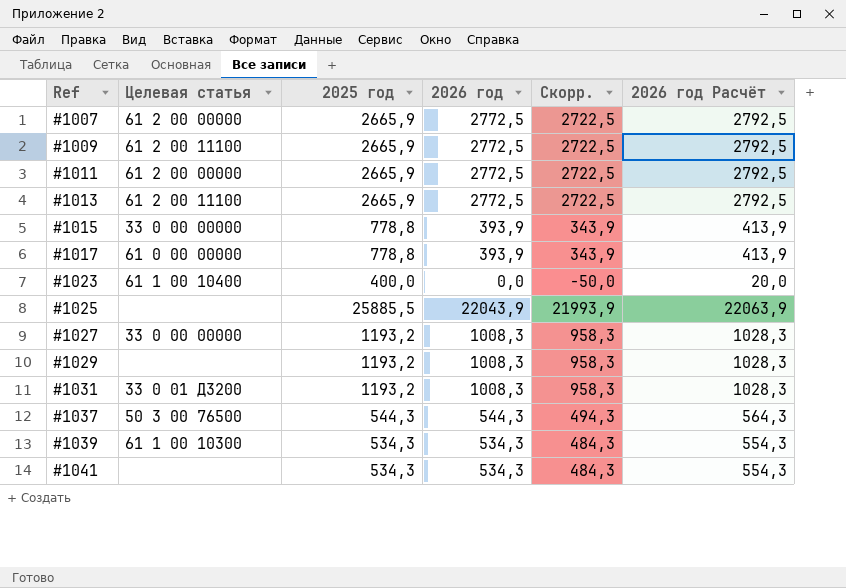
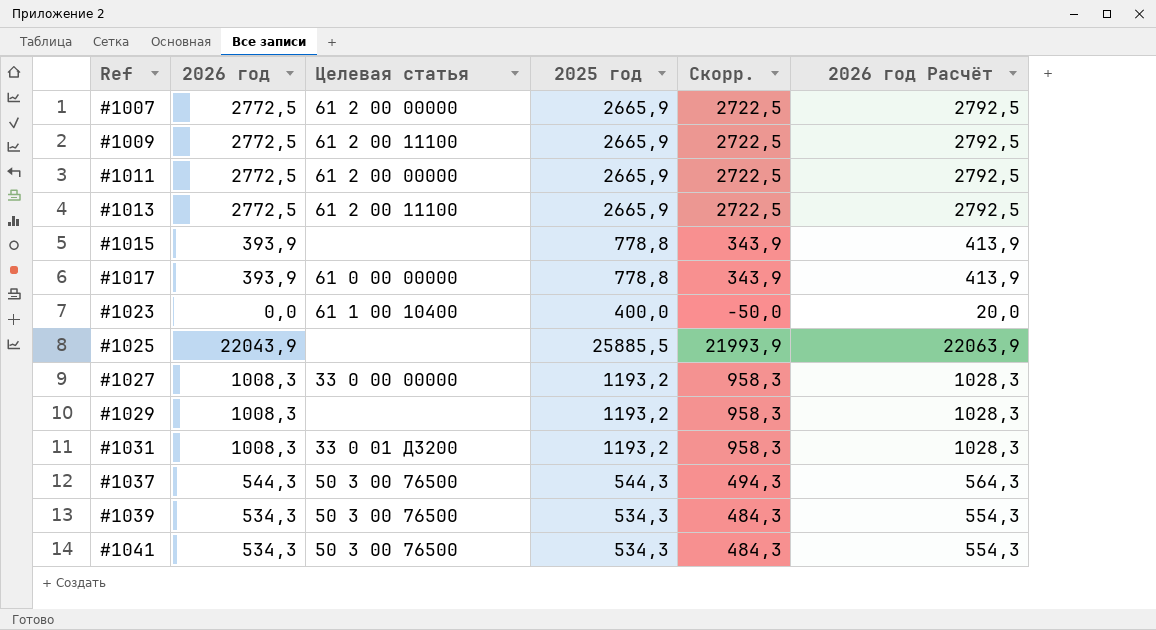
column 2026 год | position: 4 -> 2
#1015 | Целевая статья: 33 0 00 00000 -> none
#1039 | Целевая статья: 61 1 00 10300 -> 50 3 00 76500
#1041 | Целевая статья: none -> 50 3 00 76500

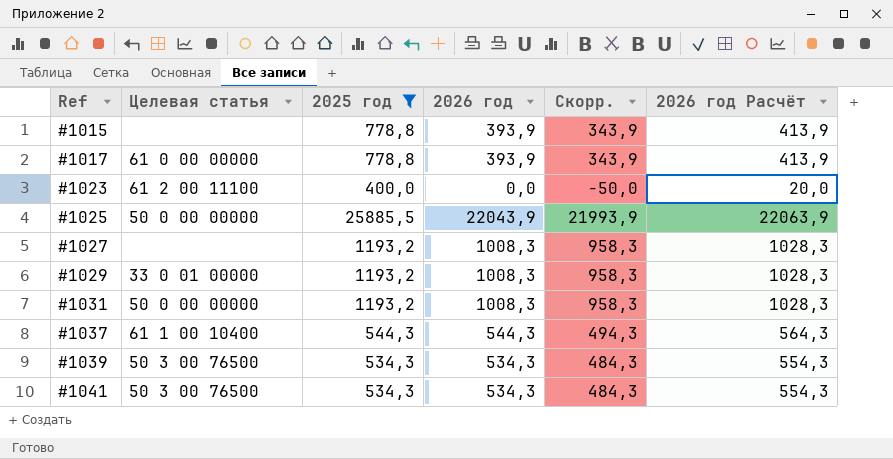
filter: none -> 2025 год != 2665,9
column 2026 год | position: 2 -> 4
#1023 | Целевая статья: 61 1 00 10400 -> 61 2 00 11100
#1025 | Целевая статья: none -> 50 0 00 00000
#1027 | Целевая статья: 33 0 00 00000 -> none
#1029 | Целевая статья: none -> 33 0 01 00000
#1031 | Целевая статья: 33 0 01 Д3200 -> 50 0 00 00000
#1037 | Целевая статья: 50 3 00 76500 -> 61 1 00 10400

